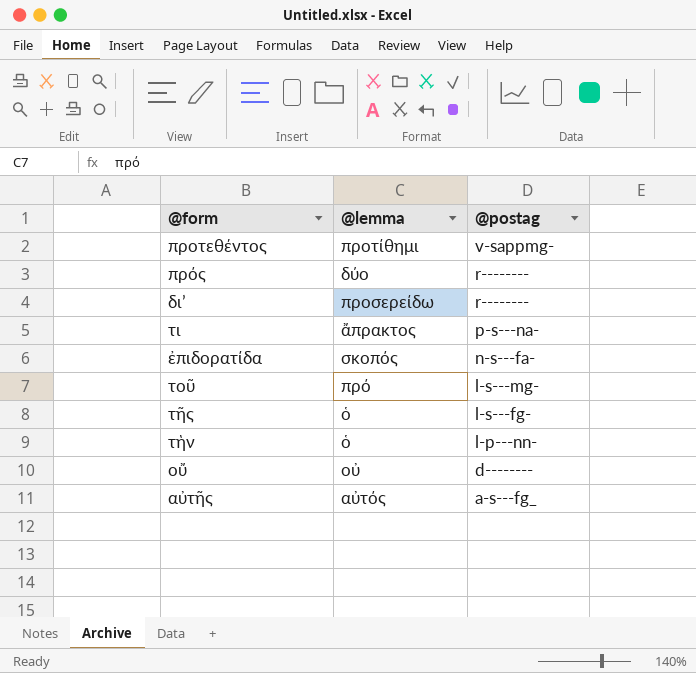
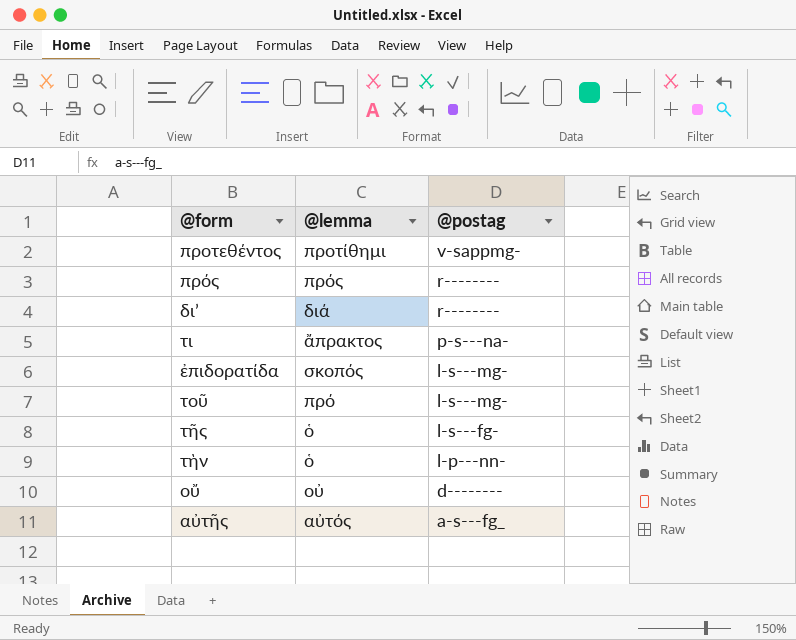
πρός | @lemma: δύο -> πρός
διʼ | @lemma: προσερείδω -> διά
ἐπιδορατίδα | @postag: n-s---fa- -> l-s---mg-

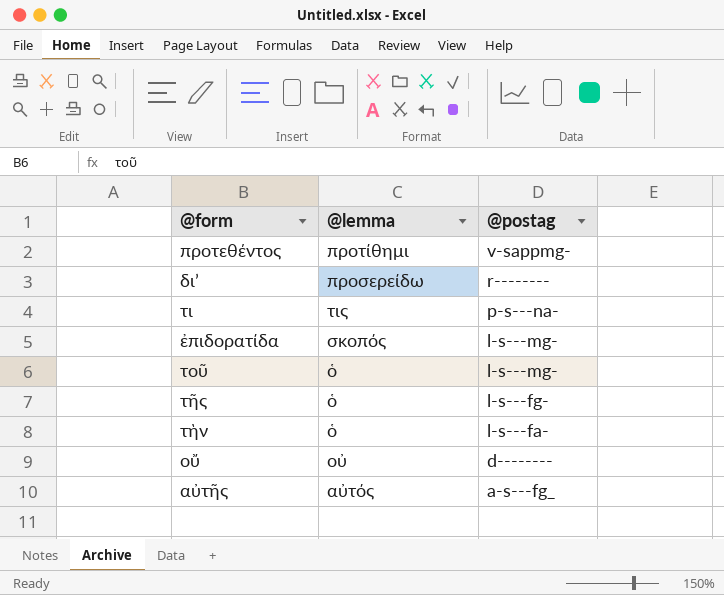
row πρός: πρός | r-------- -> none
διʼ | @lemma: διά -> προσερείδω
τι | @lemma: ἄπρακτος -> τις
τοῦ | @lemma: πρό -> ὁ
τὴν | @postag: l-p---nn- -> l-s---fa-

